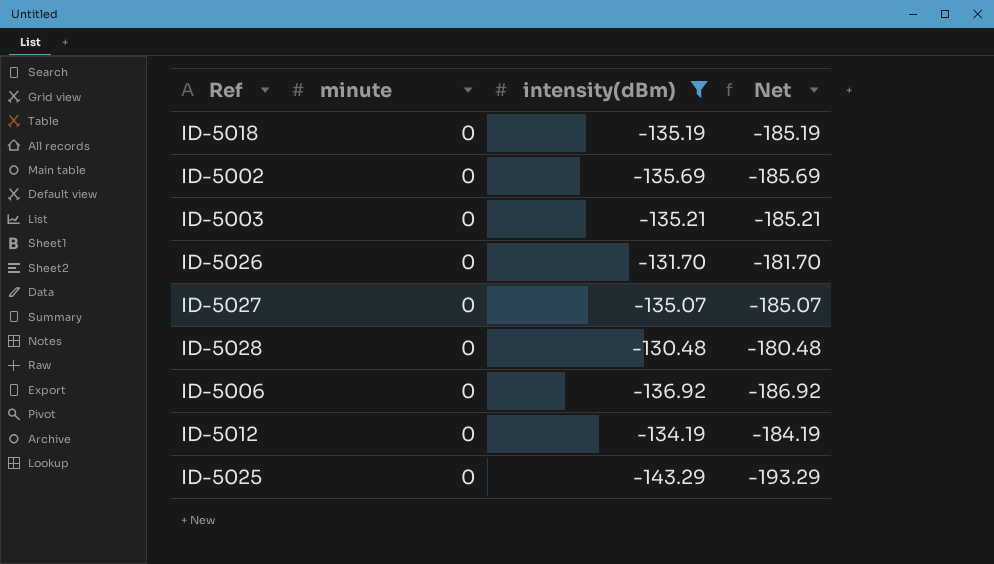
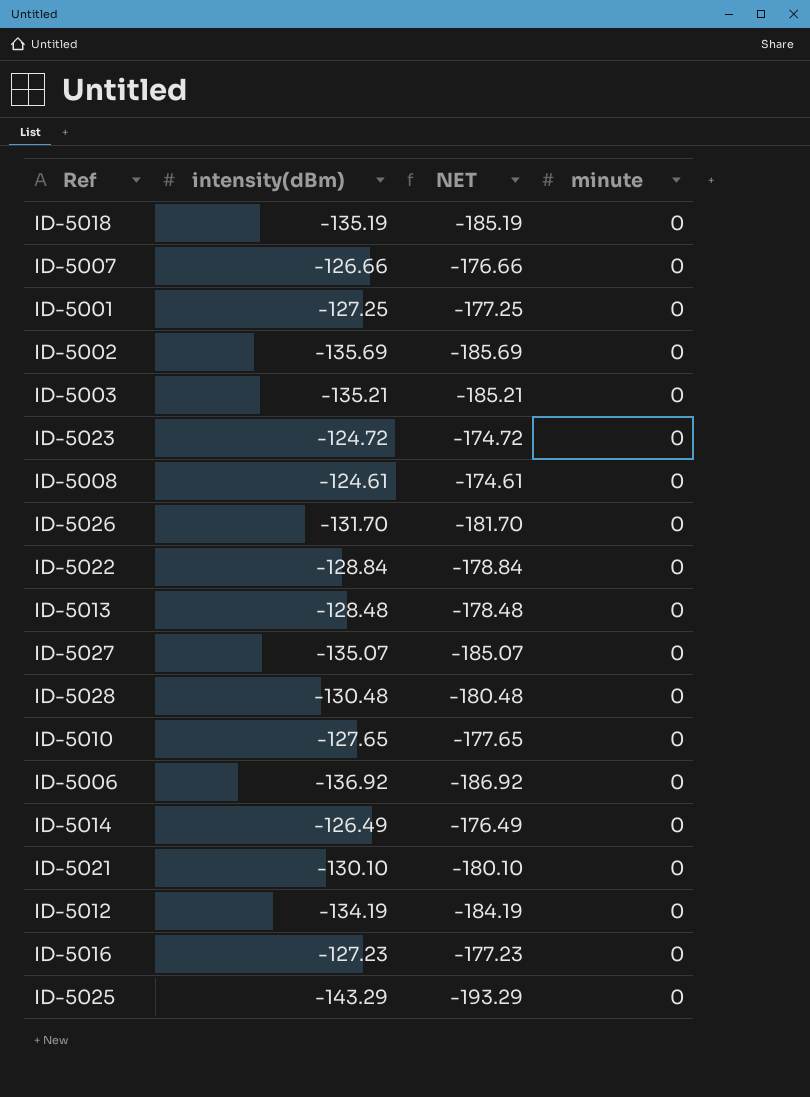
filter: intensity(dBm) <= -130.48 -> none
column name: Net -> NET
column minute | position: 2 -> 4

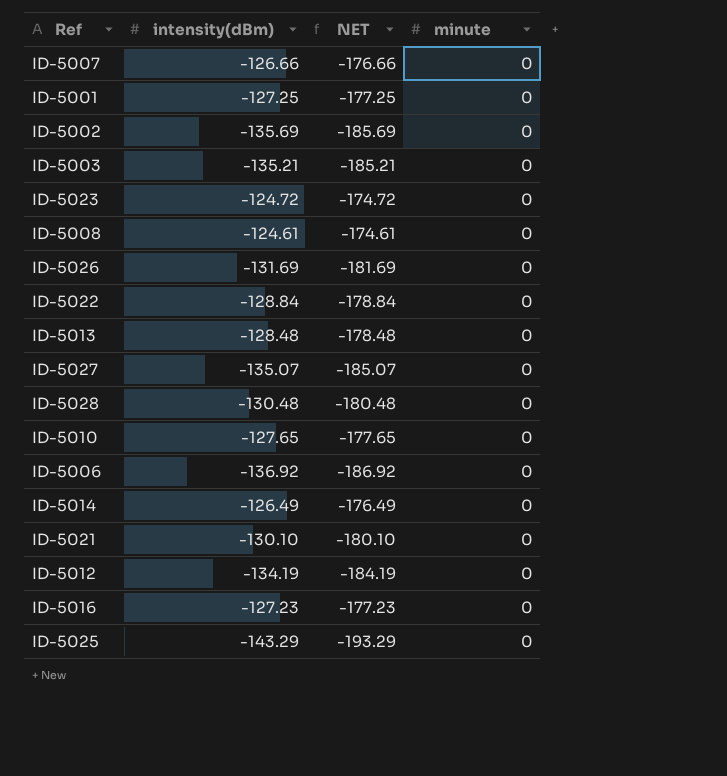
row ID-5018: -135.19 | -185.19 | 0 -> none
ID-5026 | intensity(dBm): -131.70 -> -131.69
ID-5026 | NET: -181.70 -> -181.69

